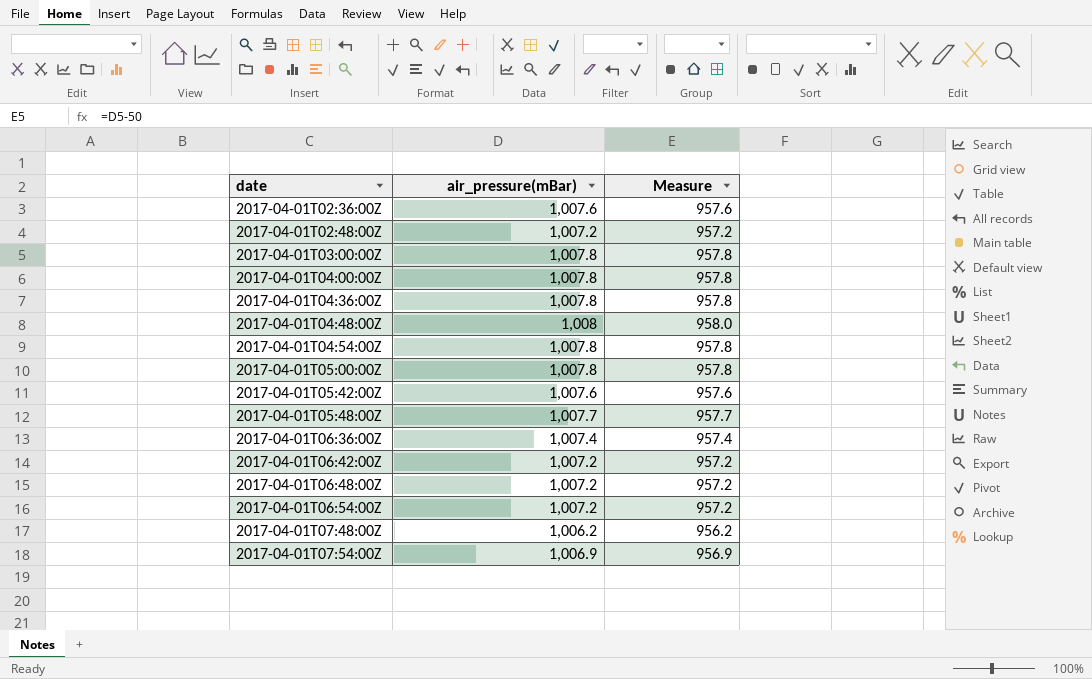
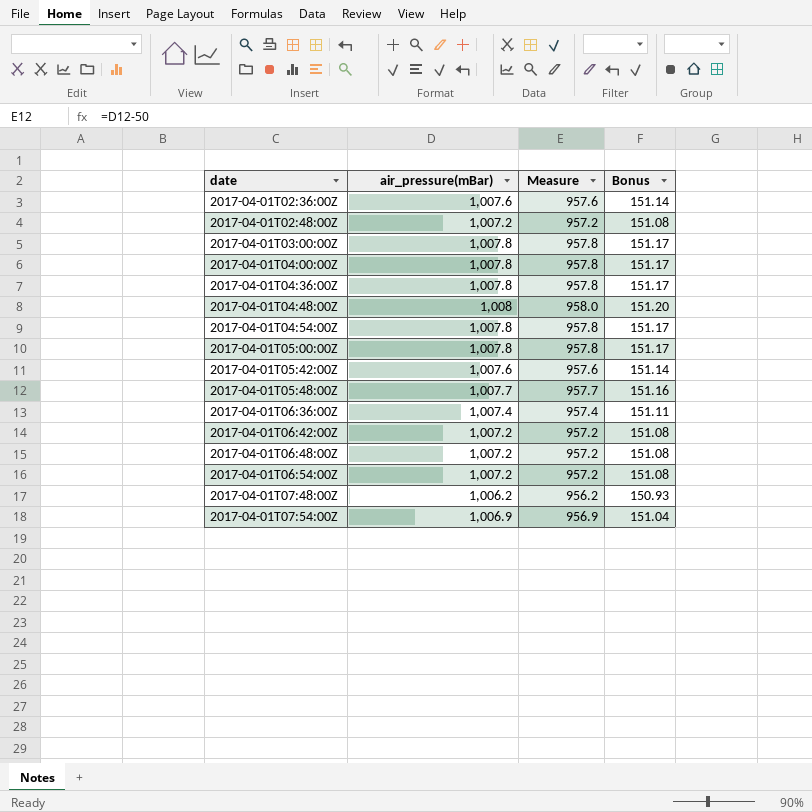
column Bonus | formula: none -> [air_pressure(mBar)] * 0.15

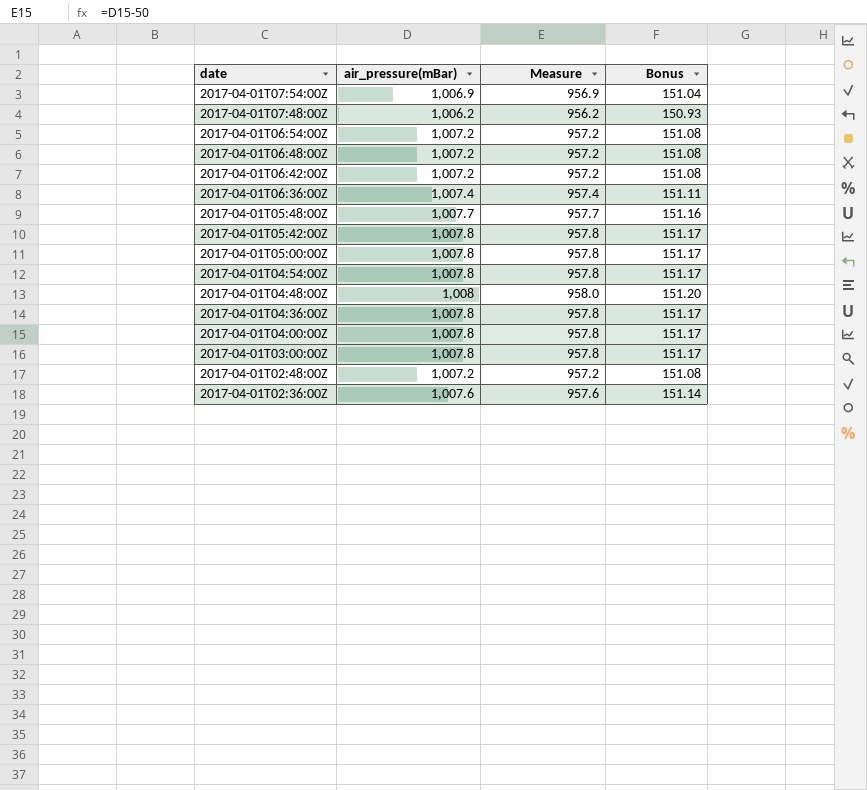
row order: date ascending -> date descending
2017-04-01T05:42:00Z | air_pressure(mBar): 1,007.6 -> 1,007.8
2017-04-01T05:42:00Z | Measure: 957.6 -> 957.8
2017-04-01T05:42:00Z | Bonus: 151.14 -> 151.17

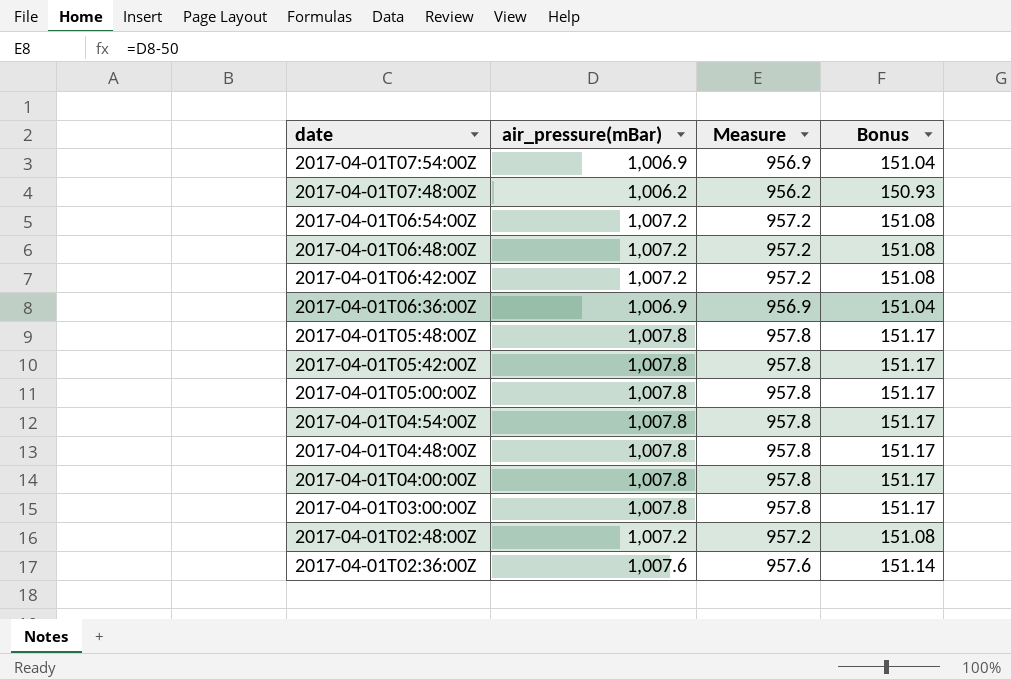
row 2017-04-01T04:36:00Z: 1,007.8 | 957.8 | 151.17 -> none
2017-04-01T06:36:00Z | air_pressure(mBar): 1,007.4 -> 1,006.9
2017-04-01T06:36:00Z | Measure: 957.4 -> 956.9
2017-04-01T06:36:00Z | Bonus: 151.11 -> 151.04
2017-04-01T05:48:00Z | air_pressure(mBar): 1,007.7 -> 1,007.8
2017-04-01T05:48:00Z | Measure: 957.7 -> 957.8
2017-04-01T05:48:00Z | Bonus: 151.16 -> 151.17
2017-04-01T04:48:00Z | air_pressure(mBar): 1,008 -> 1,007.8
2017-04-01T04:48:00Z | Measure: 958.0 -> 957.8
2017-04-01T04:48:00Z | Bonus: 151.20 -> 151.17

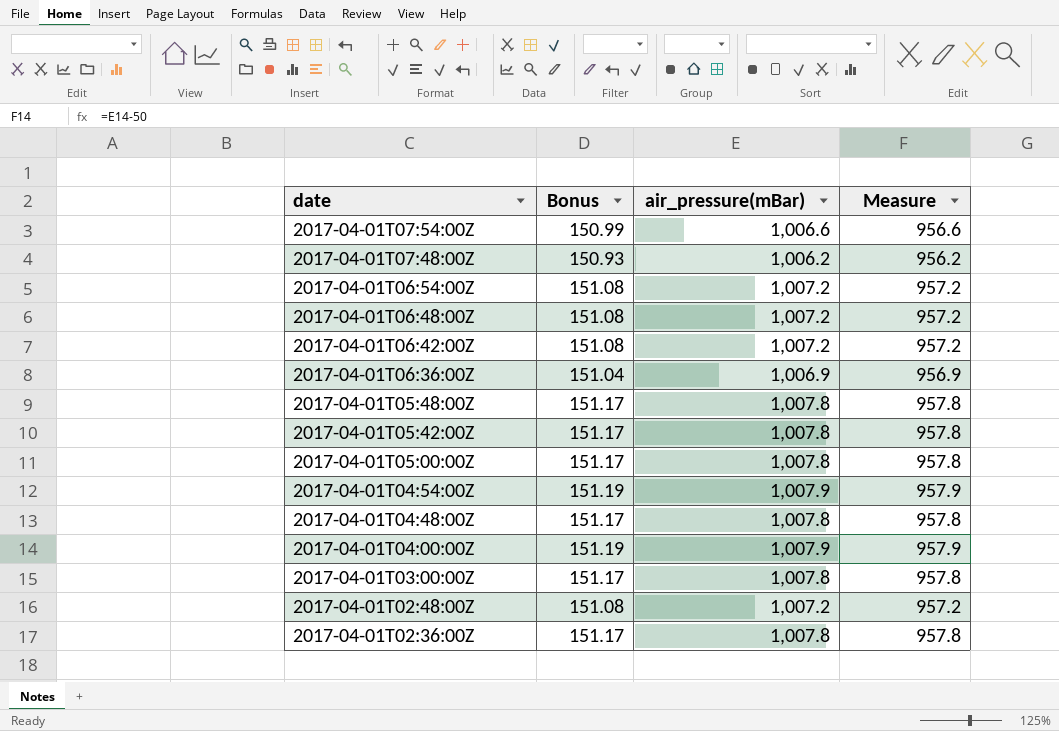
column Bonus | position: 4 -> 2
2017-04-01T07:54:00Z | Bonus: 151.04 -> 150.99
2017-04-01T07:54:00Z | air_pressure(mBar): 1,006.9 -> 1,006.6
2017-04-01T07:54:00Z | Measure: 956.9 -> 956.6
2017-04-01T04:54:00Z | Bonus: 151.17 -> 151.19
2017-04-01T04:54:00Z | air_pressure(mBar): 1,007.8 -> 1,007.9
2017-04-01T04:54:00Z | Measure: 957.8 -> 957.9
2017-04-01T04:00:00Z | Bonus: 151.17 -> 151.19
2017-04-01T04:00:00Z | air_pressure(mBar): 1,007.8 -> 1,007.9
2017-04-01T04:00:00Z | Measure: 957.8 -> 957.9
2017-04-01T02:36:00Z | Bonus: 151.14 -> 151.17
2017-04-01T02:36:00Z | air_pressure(mBar): 1,007.6 -> 1,007.8
2017-04-01T02:36:00Z | Measure: 957.6 -> 957.8

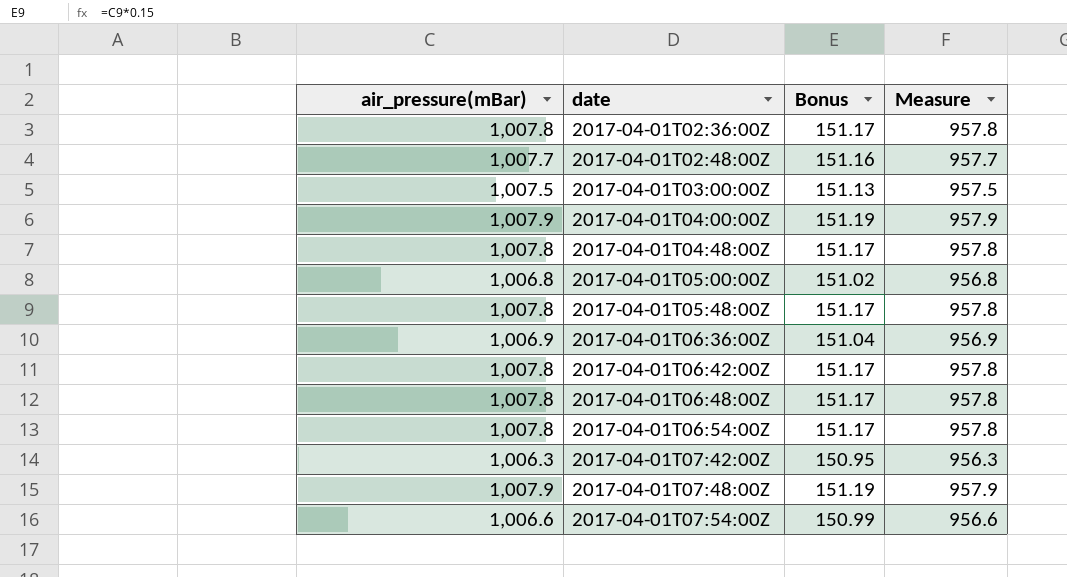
row order: date descending -> date ascending
column air_pressure(mBar) | position: 3 -> 1
row 2017-04-01T05:42:00Z: 151.17 | 1,007.8 | 957.8 -> none
row 2017-04-01T04:54:00Z: 151.19 | 1,007.9 | 957.9 -> none
2017-04-01T02:48:00Z | air_pressure(mBar): 1,007.2 -> 1,007.7
2017-04-01T02:48:00Z | Bonus: 151.08 -> 151.16
2017-04-01T02:48:00Z | Measure: 957.2 -> 957.7
2017-04-01T03:00:00Z | air_pressure(mBar): 1,007.8 -> 1,007.5
2017-04-01T03:00:00Z | Bonus: 151.17 -> 151.13
2017-04-01T03:00:00Z | Measure: 957.8 -> 957.5
2017-04-01T05:00:00Z | air_pressure(mBar): 1,007.8 -> 1,006.8
2017-04-01T05:00:00Z | Bonus: 151.17 -> 151.02
2017-04-01T05:00:00Z | Measure: 957.8 -> 956.8
2017-04-01T06:42:00Z | air_pressure(mBar): 1,007.2 -> 1,007.8
2017-04-01T06:42:00Z | Bonus: 151.08 -> 151.17
2017-04-01T06:42:00Z | Measure: 957.2 -> 957.8
2017-04-01T06:48:00Z | air_pressure(mBar): 1,007.2 -> 1,007.8
2017-04-01T06:48:00Z | Bonus: 151.08 -> 151.17
2017-04-01T06:48:00Z | Measure: 957.2 -> 957.8
2017-04-01T06:54:00Z | air_pressure(mBar): 1,007.2 -> 1,007.8
2017-04-01T06:54:00Z | Bonus: 151.08 -> 151.17
2017-04-01T06:54:00Z | Measure: 957.2 -> 957.8
row 2017-04-01T07:42:00Z: none -> 1,006.3 | 150.95 | 956.3
2017-04-01T07:48:00Z | air_pressure(mBar): 1,006.2 -> 1,007.9
2017-04-01T07:48:00Z | Bonus: 150.93 -> 151.19
2017-04-01T07:48:00Z | Measure: 956.2 -> 957.9

